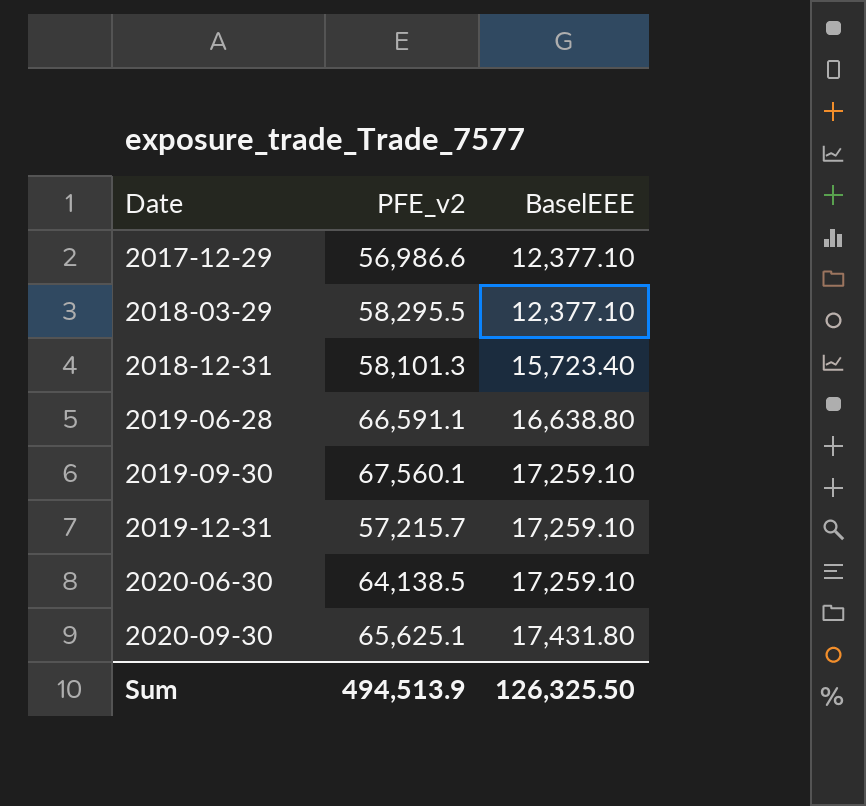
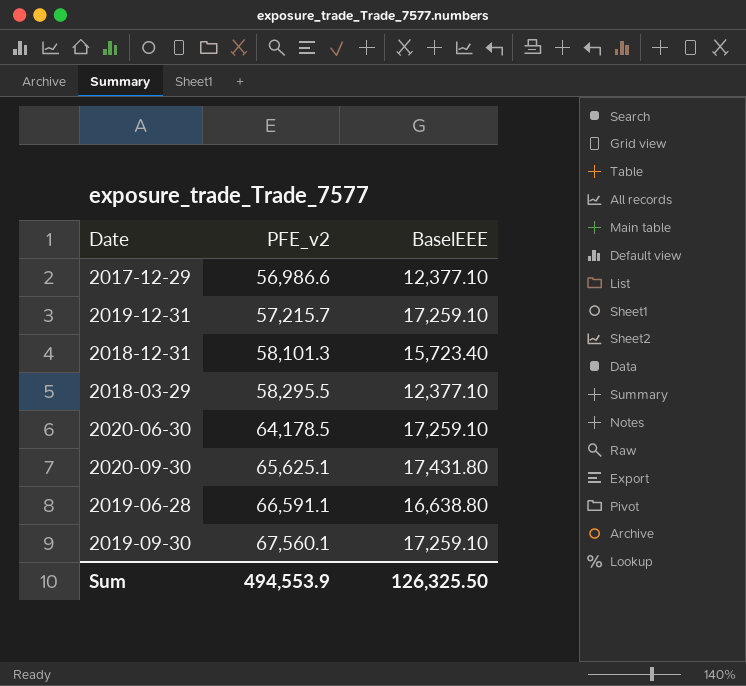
row order: Date ascending -> PFE_v2 ascending
2020-06-30 | PFE_v2: 64,138.5 -> 64,178.5
Sum | PFE_v2: 494,513.9 -> 494,553.9

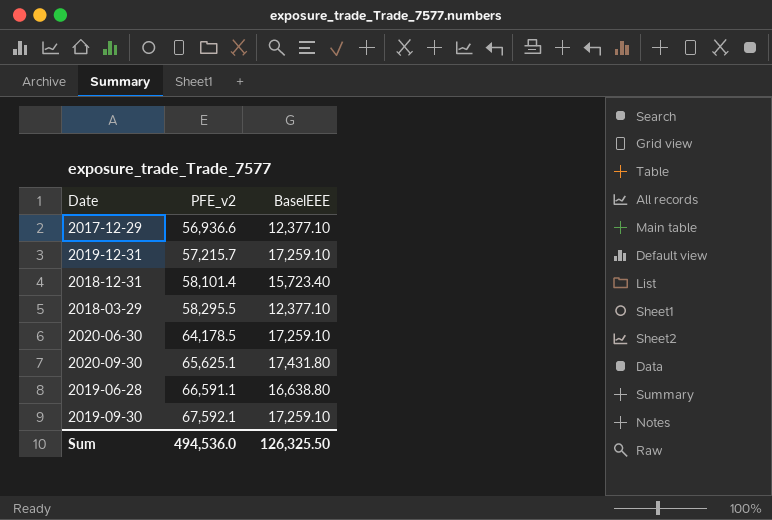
2017-12-29 | PFE_v2: 56,986.6 -> 56,936.6
2018-12-31 | PFE_v2: 58,101.3 -> 58,101.4
2019-09-30 | PFE_v2: 67,560.1 -> 67,592.1
Sum | PFE_v2: 494,553.9 -> 494,536.0

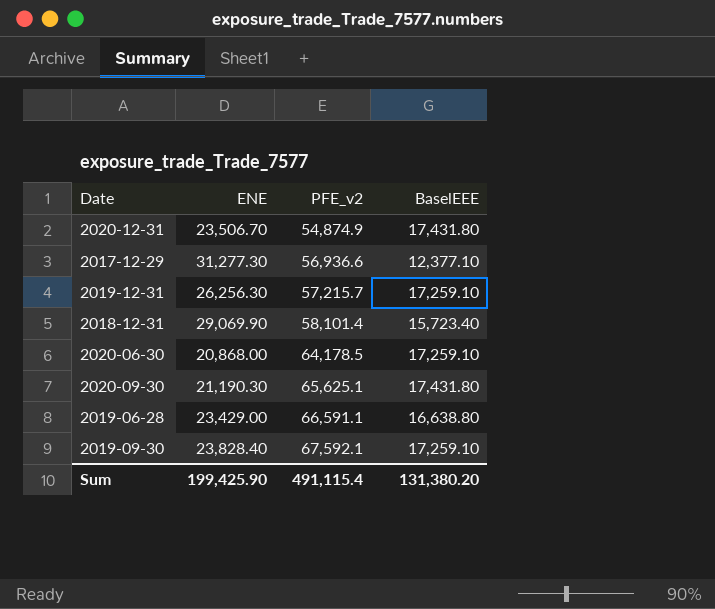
column ENE | position: none -> 2
row 2018-03-29: 58,295.5 | 12,377.10 -> none
row 2020-12-31: none -> 23,506.70 | 54,874.9 | 17,431.80
Sum | PFE_v2: 494,536.0 -> 491,115.4
Sum | BaselEEE: 126,325.50 -> 131,380.20

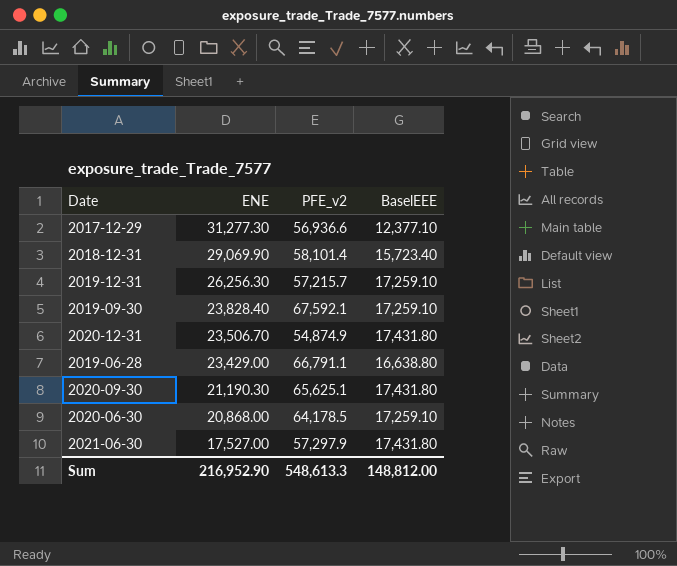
row order: PFE_v2 ascending -> ENE descending
2019-06-28 | PFE_v2: 66,591.1 -> 66,791.1
row 2021-06-30: none -> 17,527.00 | 57,297.9 | 17,431.80
Sum | ENE: 199,425.90 -> 216,952.90
Sum | PFE_v2: 491,115.4 -> 548,613.3
Sum | BaselEEE: 131,380.20 -> 148,812.00

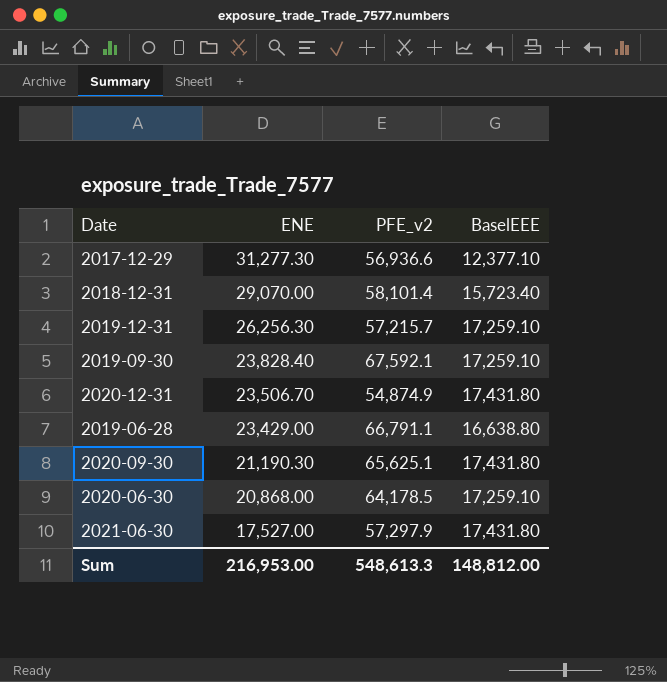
2018-12-31 | ENE: 29,069.90 -> 29,070.00
Sum | ENE: 216,952.90 -> 216,953.00

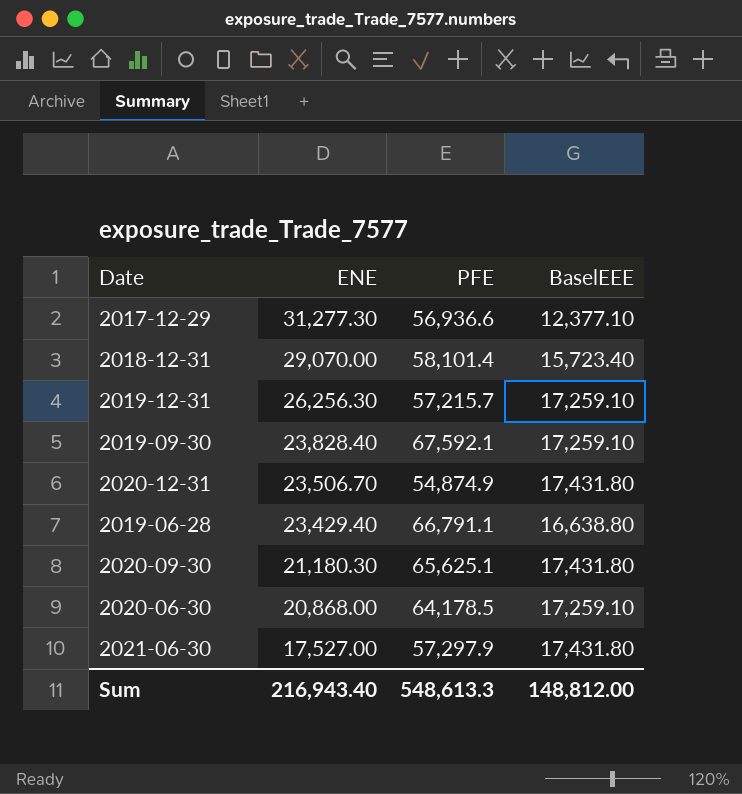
column name: PFE_v2 -> PFE
2019-06-28 | ENE: 23,429.00 -> 23,429.40
2020-09-30 | ENE: 21,190.30 -> 21,180.30
Sum | ENE: 216,953.00 -> 216,943.40

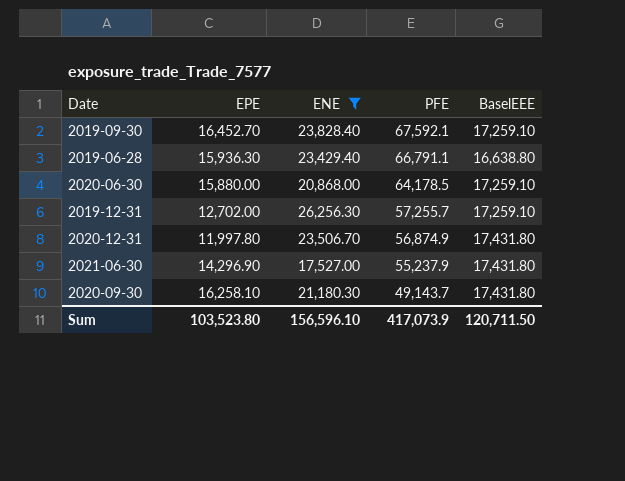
filter: none -> ENE <= 26,256.30
row order: ENE descending -> PFE descending
column EPE | position: none -> 2
2019-12-31 | PFE: 57,215.7 -> 57,255.7
2020-12-31 | PFE: 54,874.9 -> 56,874.9
2021-06-30 | PFE: 57,297.9 -> 55,237.9
2020-09-30 | PFE: 65,625.1 -> 49,143.7
Sum | ENE: 216,943.40 -> 156,596.10
Sum | PFE: 548,613.3 -> 417,073.9
Sum | BaselEEE: 148,812.00 -> 120,711.50

